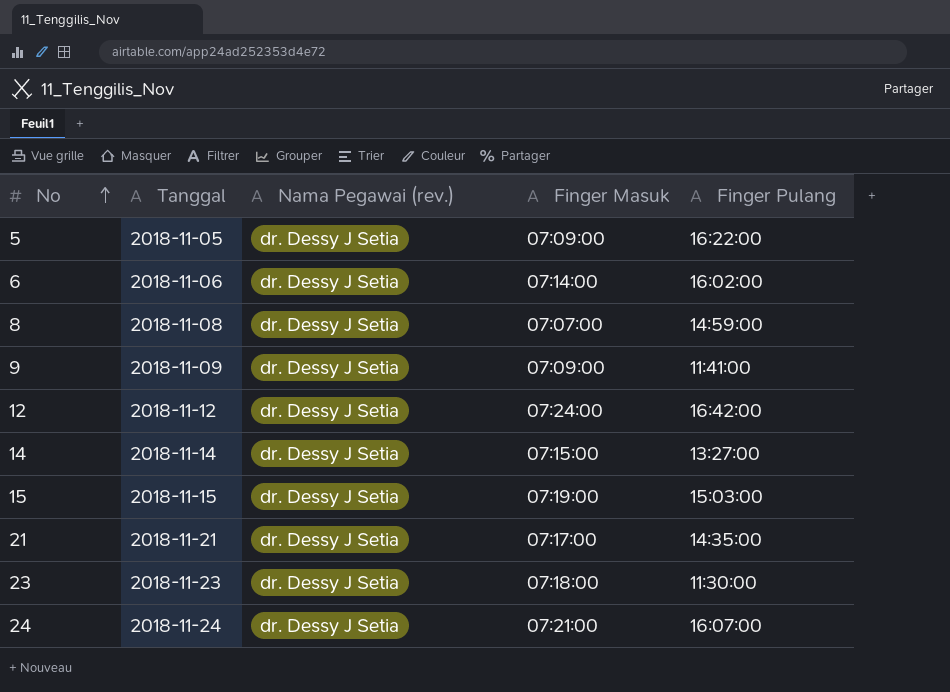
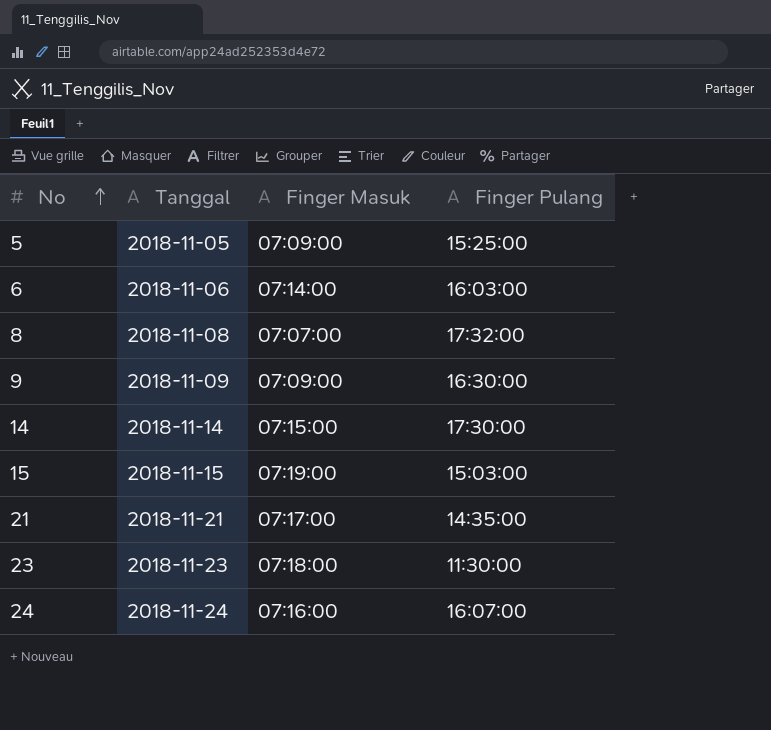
column Nama Pegawai (rev.) | position: 3 -> none
row 12: 2018-11-12 | dr. Dessy J Setia | 07:24:00 | 16:42:00 -> none
5 | Finger Pulang: 16:22:00 -> 15:25:00
6 | Finger Pulang: 16:02:00 -> 16:03:00
8 | Finger Pulang: 14:59:00 -> 17:32:00
9 | Finger Pulang: 11:41:00 -> 16:30:00
14 | Finger Pulang: 13:27:00 -> 17:30:00
24 | Finger Masuk: 07:21:00 -> 07:16:00

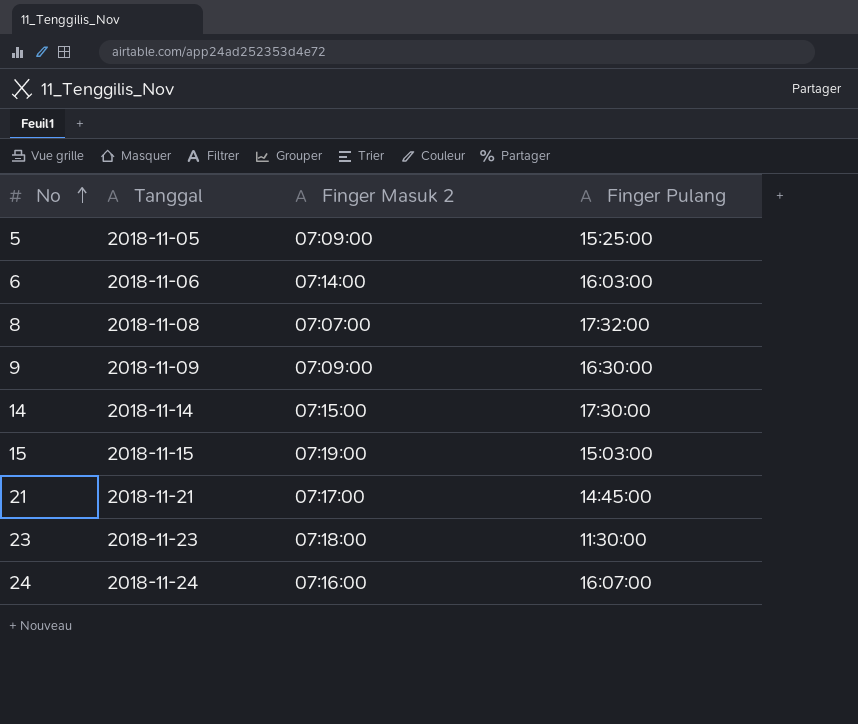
column name: Finger Masuk -> Finger Masuk 2
21 | Finger Pulang: 14:35:00 -> 14:45:00

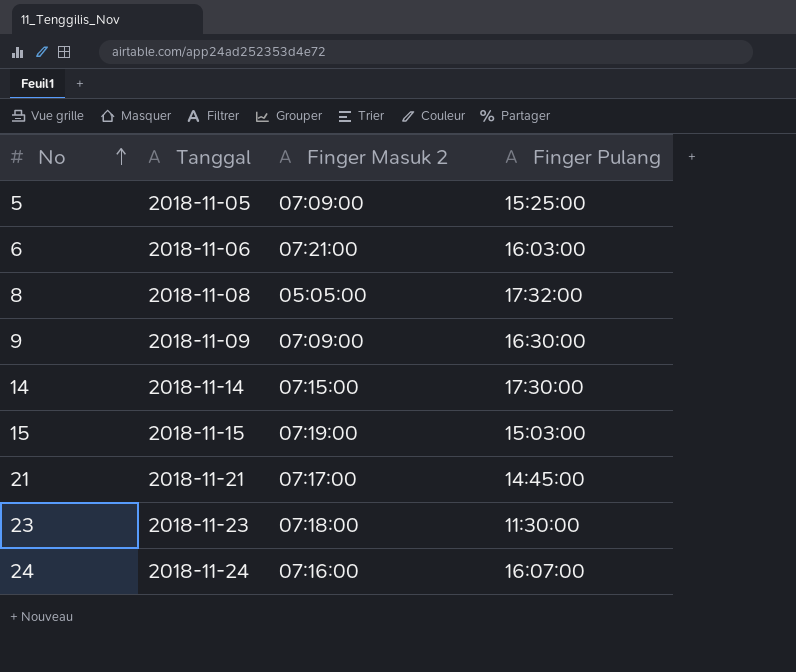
6 | Finger Masuk 2: 07:14:00 -> 07:21:00
8 | Finger Masuk 2: 07:07:00 -> 05:05:00

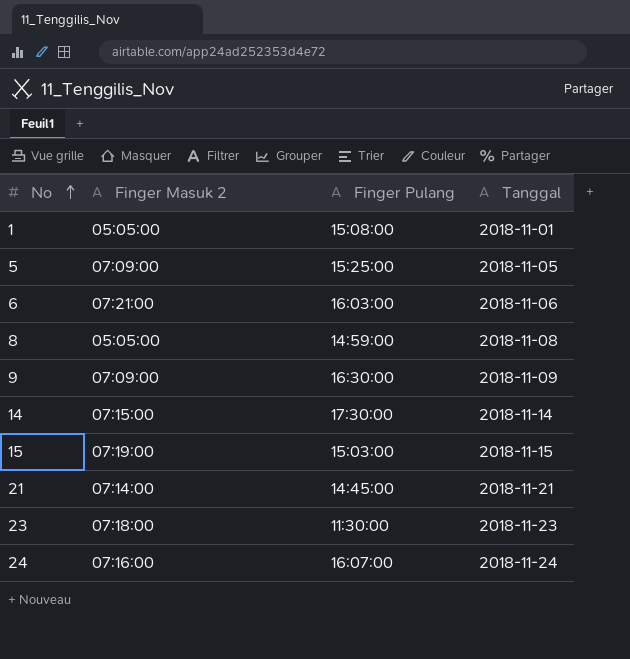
column Tanggal | position: 2 -> 4
row 1: none -> 05:05:00 | 15:08:00 | 2018-11-01
8 | Finger Pulang: 17:32:00 -> 14:59:00
21 | Finger Masuk 2: 07:17:00 -> 07:14:00

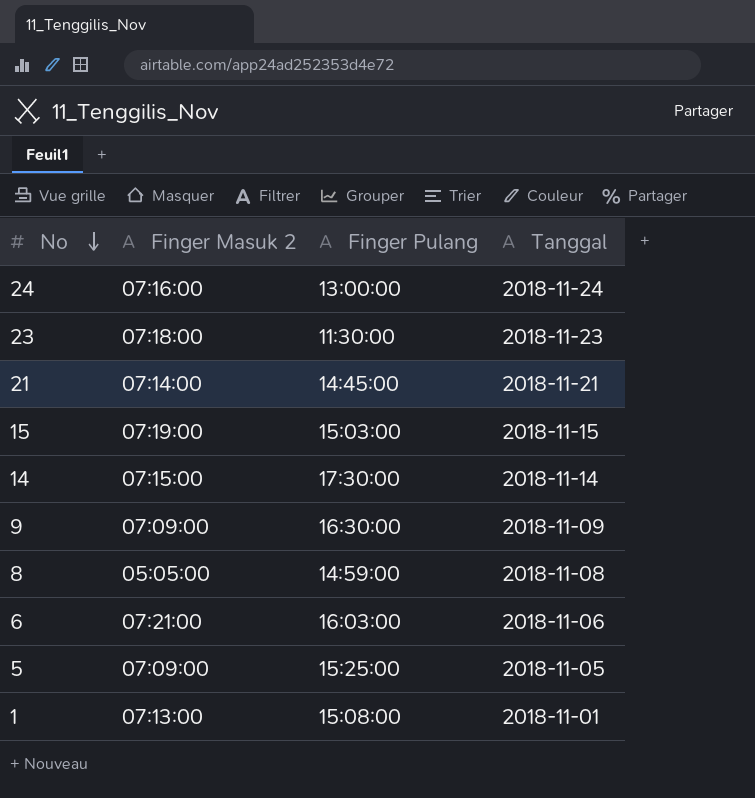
row order: No ascending -> No descending
24 | Finger Pulang: 16:07:00 -> 13:00:00
1 | Finger Masuk 2: 05:05:00 -> 07:13:00

